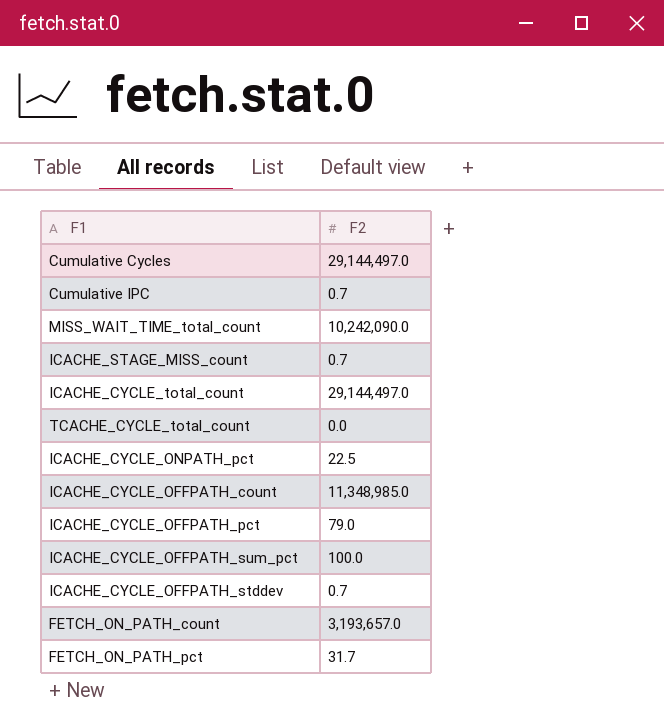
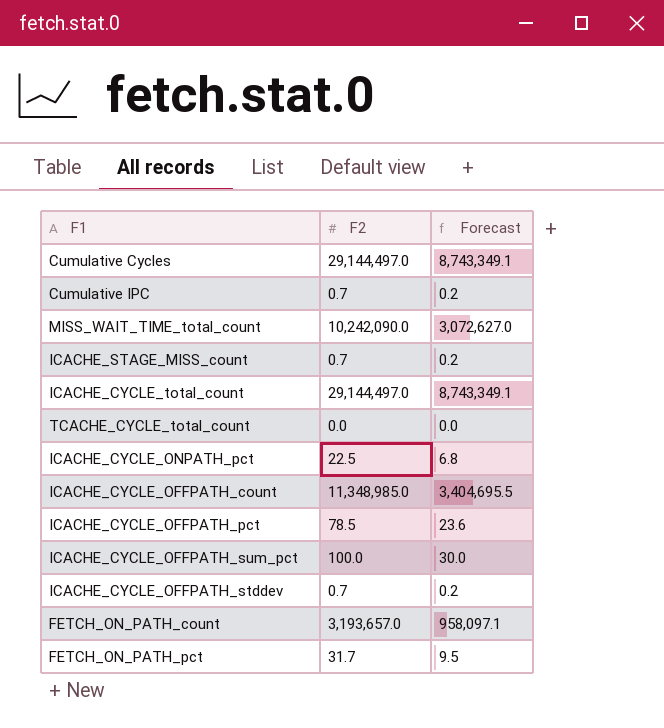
column Forecast | formula: none -> [F2] * 0.3
ICACHE_CYCLE_OFFPATH_pct | F2: 79.0 -> 78.5

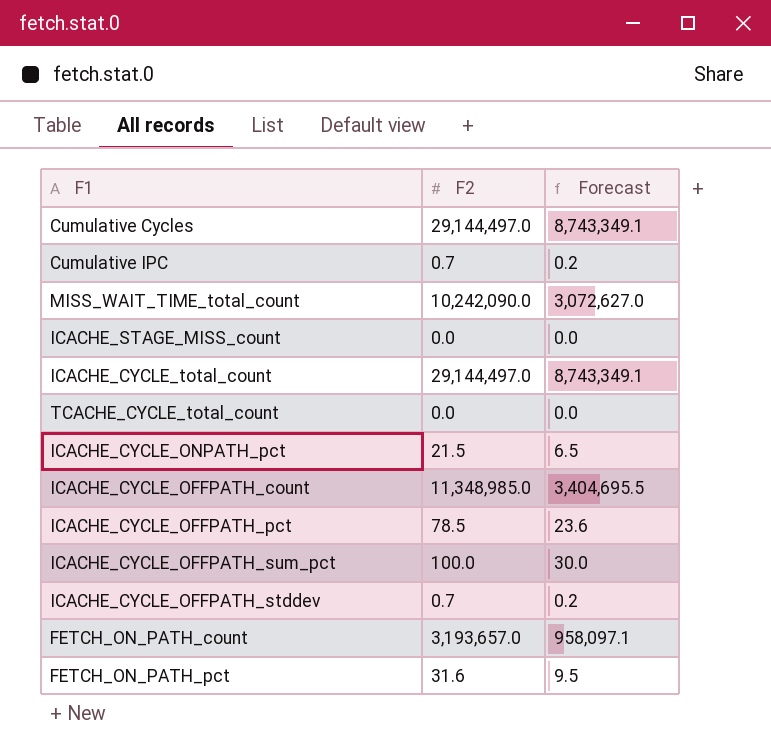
ICACHE_STAGE_MISS_count | F2: 0.7 -> 0.0
ICACHE_STAGE_MISS_count | Forecast: 0.2 -> 0.0
ICACHE_CYCLE_ONPATH_pct | F2: 22.5 -> 21.5
ICACHE_CYCLE_ONPATH_pct | Forecast: 6.8 -> 6.5
FETCH_ON_PATH_pct | F2: 31.7 -> 31.6

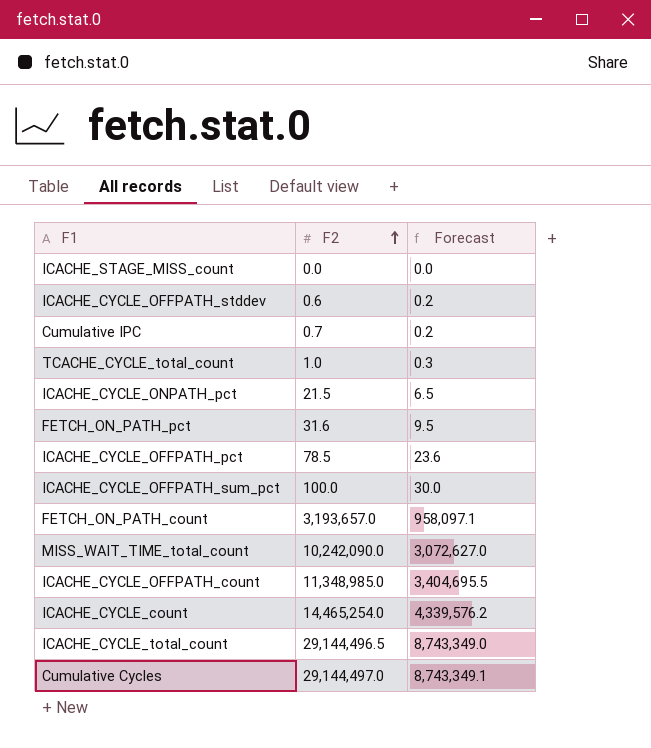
row order: none -> F2 ascending
ICACHE_CYCLE_OFFPATH_stddev | F2: 0.7 -> 0.6
TCACHE_CYCLE_total_count | F2: 0.0 -> 1.0
TCACHE_CYCLE_total_count | Forecast: 0.0 -> 0.3
row ICACHE_CYCLE_count: none -> 14,465,254.0 | 4,339,576.2
ICACHE_CYCLE_total_count | F2: 29,144,497.0 -> 29,144,496.5
ICACHE_CYCLE_total_count | Forecast: 8,743,349.1 -> 8,743,349.0

